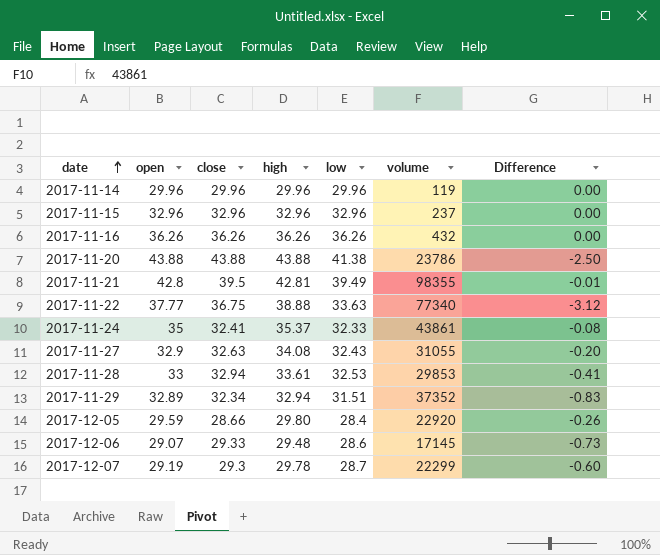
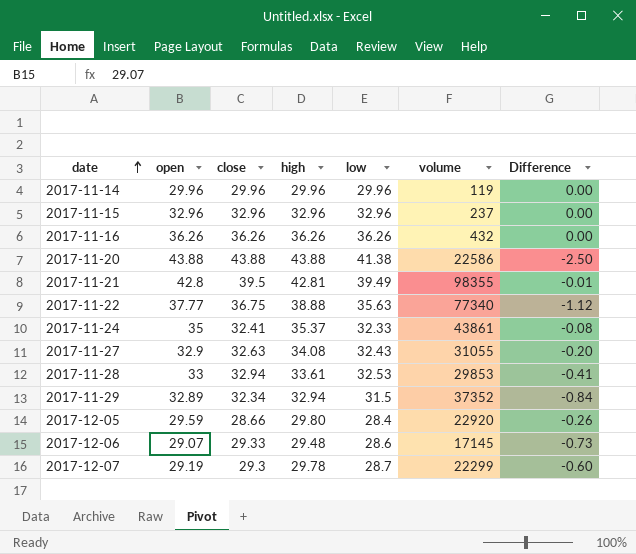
2017-11-20 | volume: 23786 -> 22586
2017-11-22 | low: 33.63 -> 35.63
2017-11-22 | Difference: -3.12 -> -1.12
2017-11-29 | low: 31.51 -> 31.5
2017-11-29 | Difference: -0.83 -> -0.84

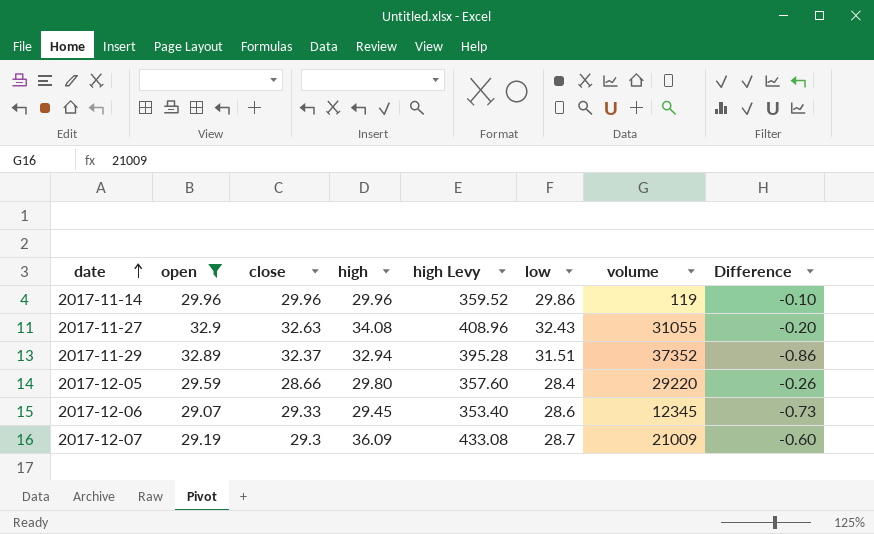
filter: none -> open <= 32.9
column high Levy | formula: none -> [high] * 12
2017-11-14 | low: 29.96 -> 29.86
2017-11-14 | Difference: 0.00 -> -0.10
2017-11-29 | close: 32.34 -> 32.37
2017-11-29 | low: 31.5 -> 31.51
2017-11-29 | Difference: -0.84 -> -0.86
2017-12-05 | volume: 22920 -> 29220
2017-12-06 | high: 29.48 -> 29.45
2017-12-06 | volume: 17145 -> 12345
2017-12-07 | high: 29.78 -> 36.09
2017-12-07 | volume: 22299 -> 21009

